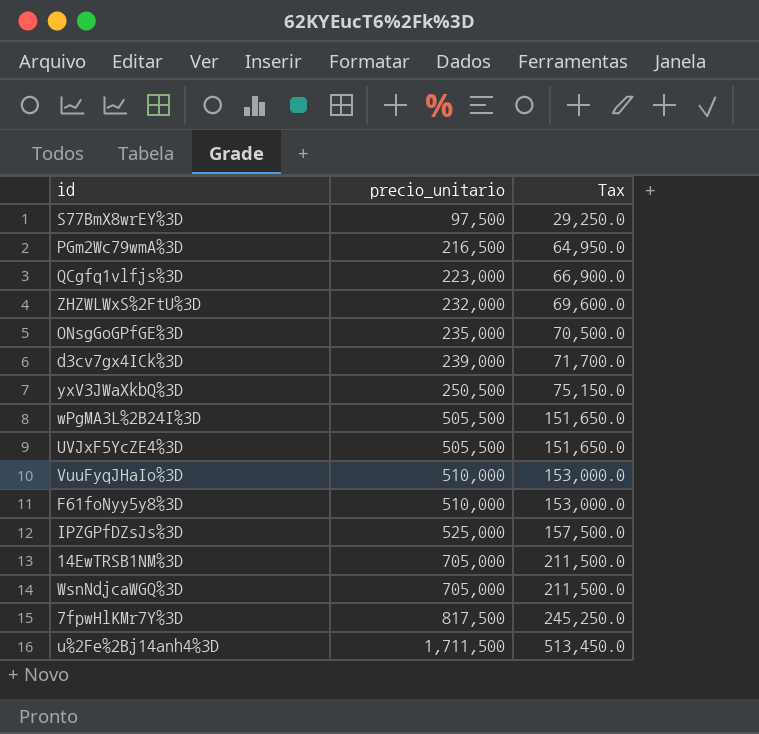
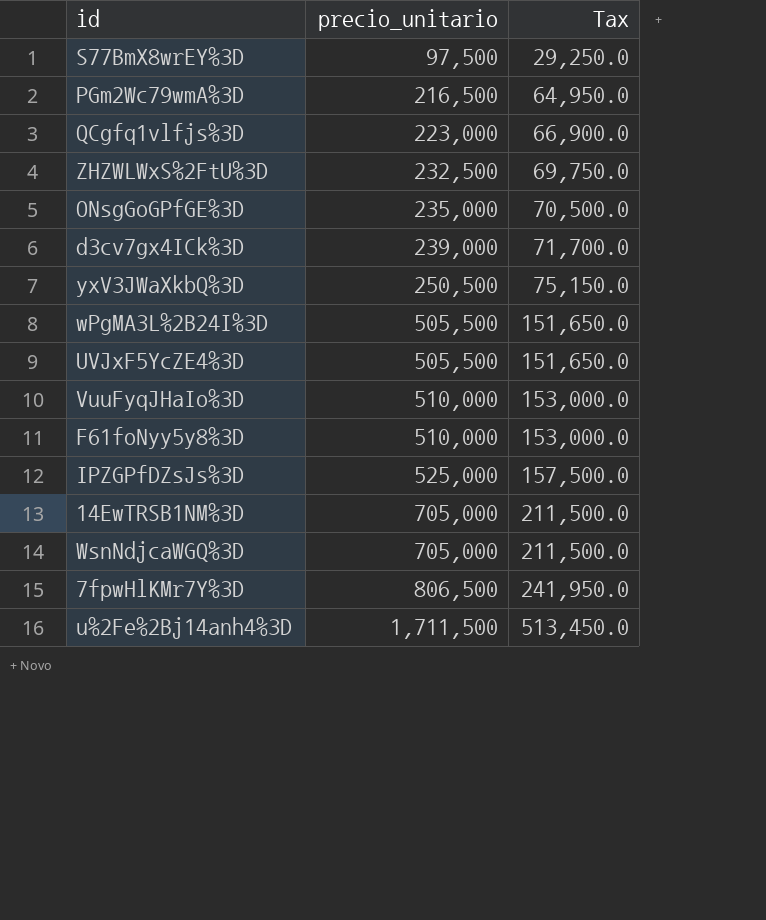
ZHZWLWxS%2FtU%3D | precio_unitario: 232,000 -> 232,500
ZHZWLWxS%2FtU%3D | Tax: 69,600.0 -> 69,750.0
7fpwHlKMr7Y%3D | precio_unitario: 817,500 -> 806,500
7fpwHlKMr7Y%3D | Tax: 245,250.0 -> 241,950.0

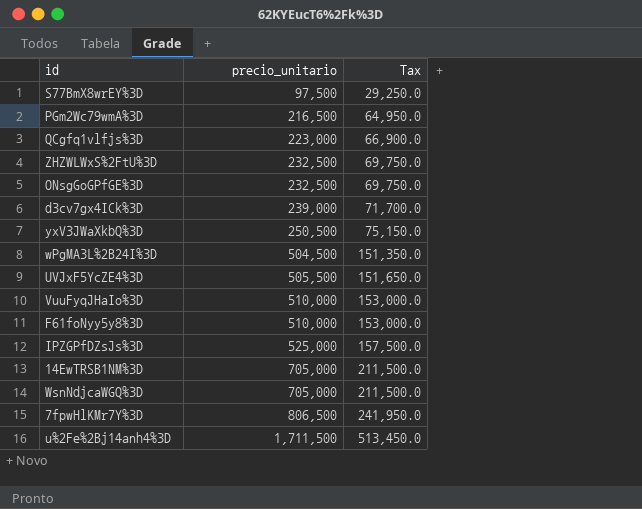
ONsgGoGPfGE%3D | precio_unitario: 235,000 -> 232,500
ONsgGoGPfGE%3D | Tax: 70,500.0 -> 69,750.0
wPgMA3L%2B24I%3D | precio_unitario: 505,500 -> 504,500
wPgMA3L%2B24I%3D | Tax: 151,650.0 -> 151,350.0

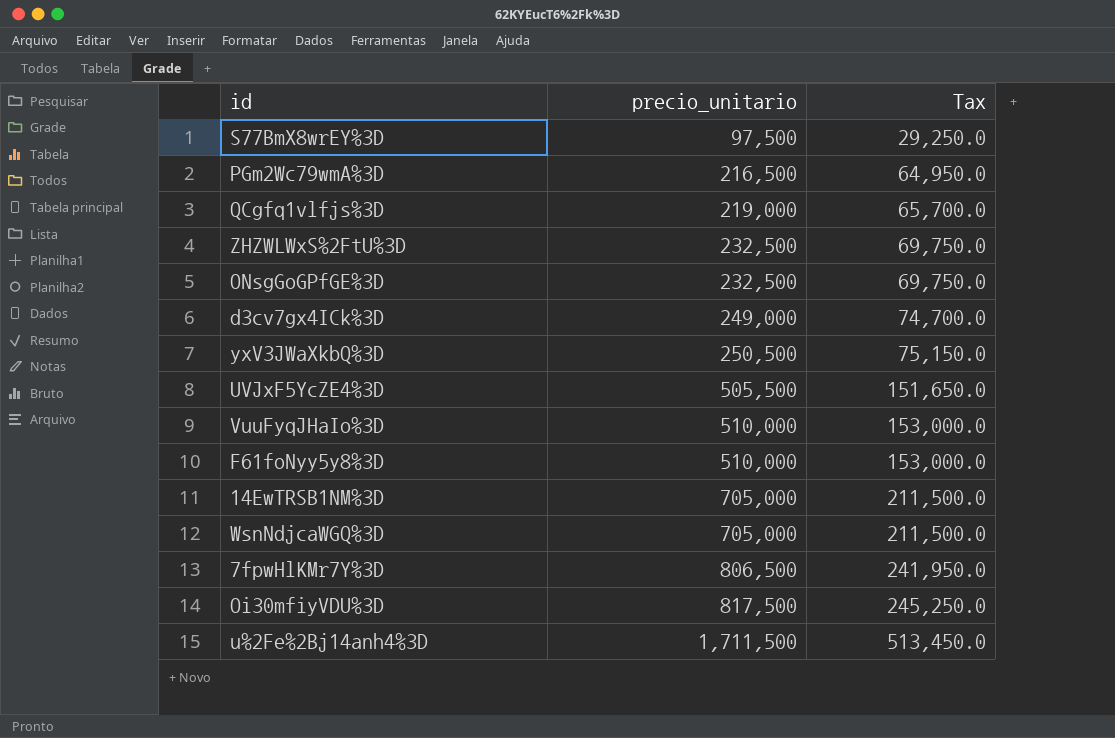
row wPgMA3L%2B24I%3D: 504,500 | 151,350.0 -> none
row IPZGPfDZsJs%3D: 525,000 | 157,500.0 -> none
QCgfq1vlfjs%3D | precio_unitario: 223,000 -> 219,000
QCgfq1vlfjs%3D | Tax: 66,900.0 -> 65,700.0
d3cv7gx4ICk%3D | precio_unitario: 239,000 -> 249,000
d3cv7gx4ICk%3D | Tax: 71,700.0 -> 74,700.0
row Oi30mfiyVDU%3D: none -> 817,500 | 245,250.0

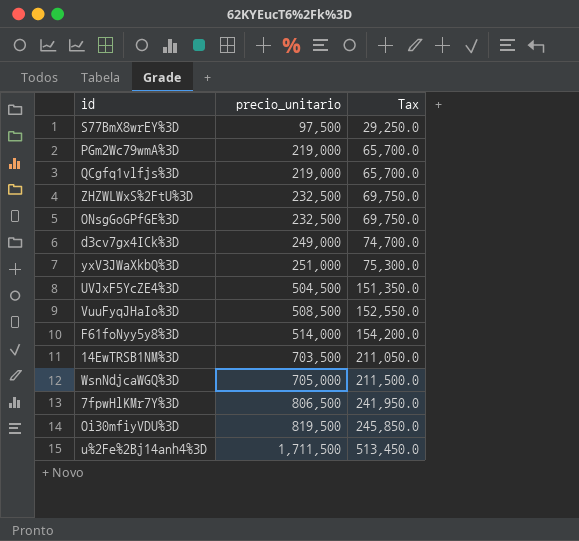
PGm2Wc79wmA%3D | precio_unitario: 216,500 -> 219,000
PGm2Wc79wmA%3D | Tax: 64,950.0 -> 65,700.0
yxV3JWaXkbQ%3D | precio_unitario: 250,500 -> 251,000
yxV3JWaXkbQ%3D | Tax: 75,150.0 -> 75,300.0
UVJxF5YcZE4%3D | precio_unitario: 505,500 -> 504,500
UVJxF5YcZE4%3D | Tax: 151,650.0 -> 151,350.0
VuuFyqJHaIo%3D | precio_unitario: 510,000 -> 508,500
VuuFyqJHaIo%3D | Tax: 153,000.0 -> 152,550.0
F61foNyy5y8%3D | precio_unitario: 510,000 -> 514,000
F61foNyy5y8%3D | Tax: 153,000.0 -> 154,200.0
14EwTRSB1NM%3D | precio_unitario: 705,000 -> 703,500
14EwTRSB1NM%3D | Tax: 211,500.0 -> 211,050.0
Oi30mfiyVDU%3D | precio_unitario: 817,500 -> 819,500
Oi30mfiyVDU%3D | Tax: 245,250.0 -> 245,850.0

